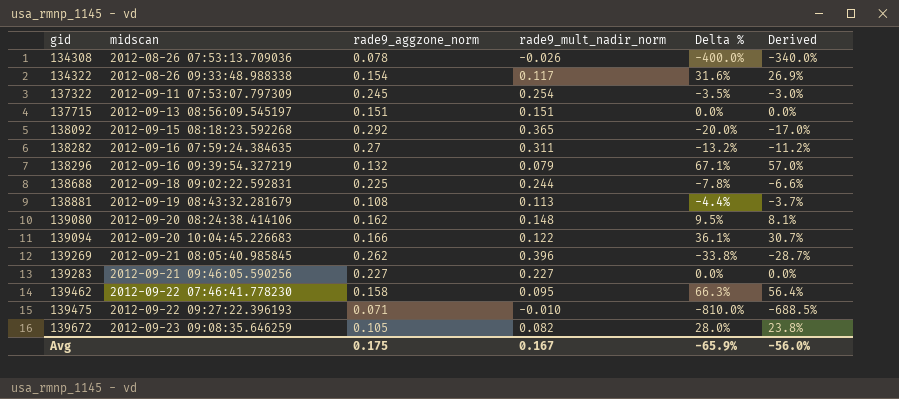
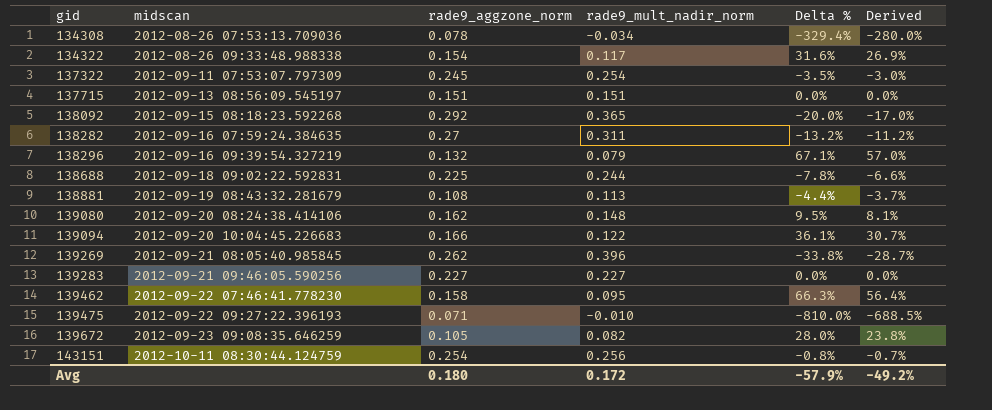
134308 | rade9_mult_nadir_norm: -0.026 -> -0.034
134308 | Delta %: -400.0% -> -329.4%
134308 | Derived: -340.0% -> -280.0%
row 143151: none -> 2012-10-11 08:30:44.124759 | 0.254 | 0.256 | -0.8% | -0.7%
Avg | rade9_aggzone_norm: 0.175 -> 0.180
Avg | rade9_mult_nadir_norm: 0.167 -> 0.172
Avg | Delta %: -65.9% -> -57.9%
Avg | Derived: -56.0% -> -49.2%

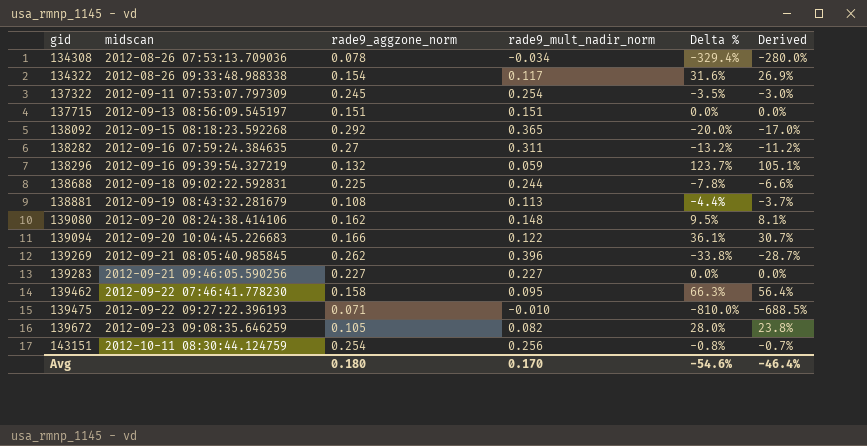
138296 | rade9_mult_nadir_norm: 0.079 -> 0.059
138296 | Delta %: 67.1% -> 123.7%
138296 | Derived: 57.0% -> 105.1%
Avg | rade9_mult_nadir_norm: 0.172 -> 0.170
Avg | Delta %: -57.9% -> -54.6%
Avg | Derived: -49.2% -> -46.4%

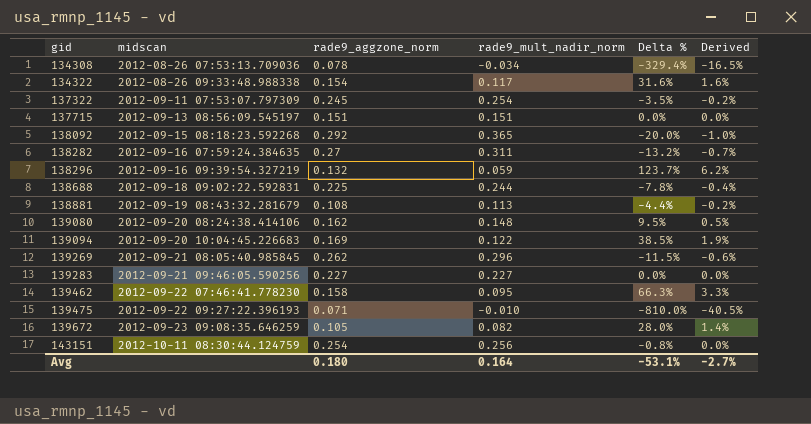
column Derived | formula: [Delta %] * 0.85 -> [Delta %] * 0.05
139094 | rade9_aggzone_norm: 0.166 -> 0.169
139094 | Delta %: 36.1% -> 38.5%
139269 | rade9_mult_nadir_norm: 0.396 -> 0.296
139269 | Delta %: -33.8% -> -11.5%
Avg | rade9_mult_nadir_norm: 0.170 -> 0.164
Avg | Delta %: -54.6% -> -53.1%
Avg | Derived: -46.4% -> -2.7%

